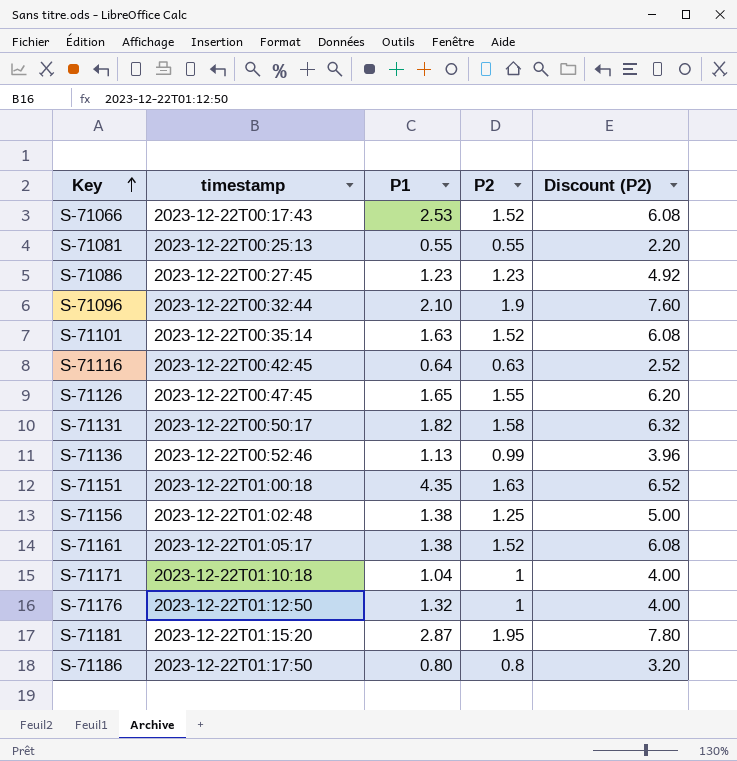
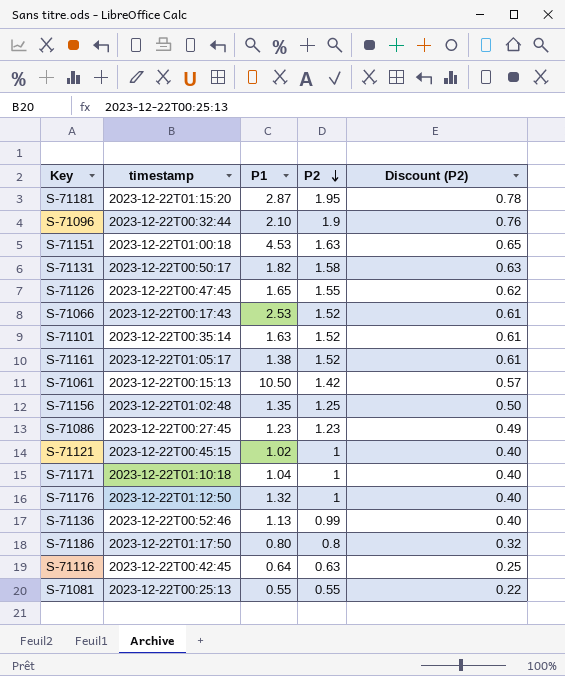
row order: Key ascending -> P2 descending
column Discount (P2) | formula: [P2] * 4 -> [P2] * 0.4
S-71151 | P1: 4.35 -> 4.53
row S-71061: none -> 2023-12-22T00:15:13 | 10.50 | 1.42 | 0.57
S-71156 | P1: 1.38 -> 1.35
row S-71121: none -> 2023-12-22T00:45:15 | 1.02 | 1 | 0.40

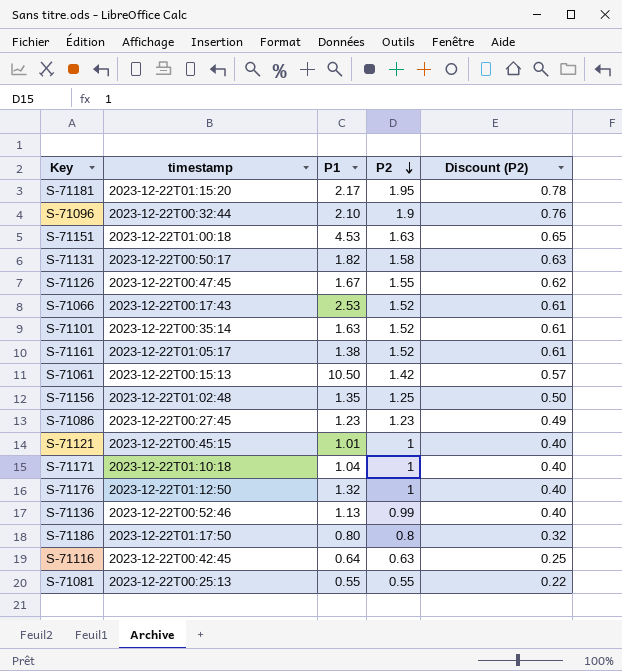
S-71181 | P1: 2.87 -> 2.17
S-71126 | P1: 1.65 -> 1.67
S-71121 | P1: 1.02 -> 1.01

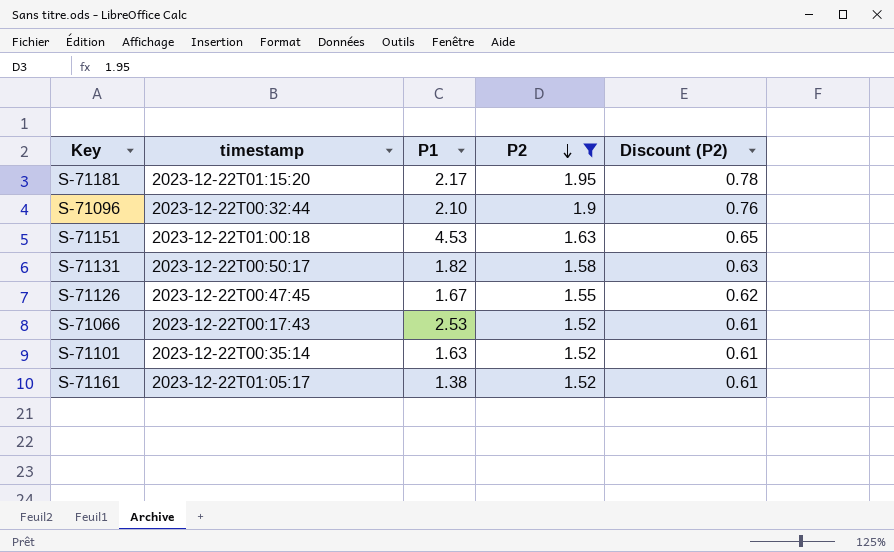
filter: none -> P2 >= 1.52

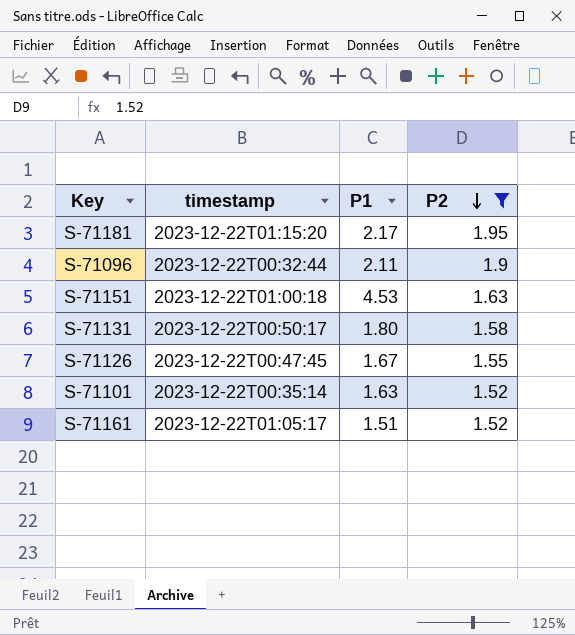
column Discount (P2) | formula: [P2] * 0.4 -> none
row S-71066: 2023-12-22T00:17:43 | 2.53 | 1.52 | 0.61 -> none
S-71096 | P1: 2.10 -> 2.11
S-71131 | P1: 1.82 -> 1.80
S-71161 | P1: 1.38 -> 1.51

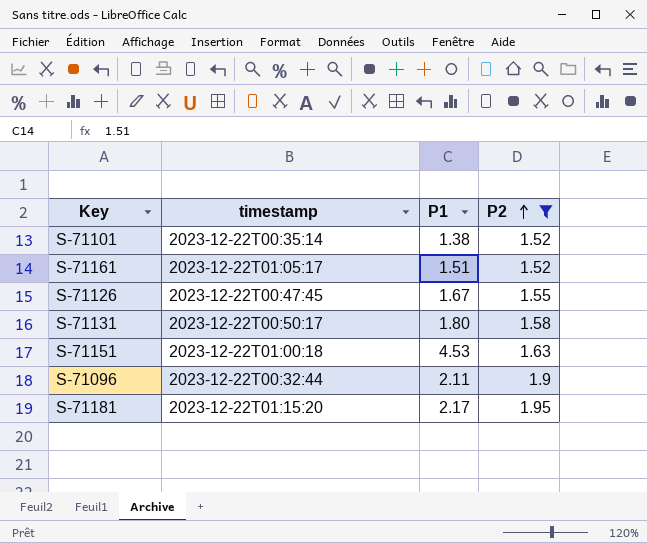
row order: P2 descending -> P2 ascending
S-71101 | P1: 1.63 -> 1.38

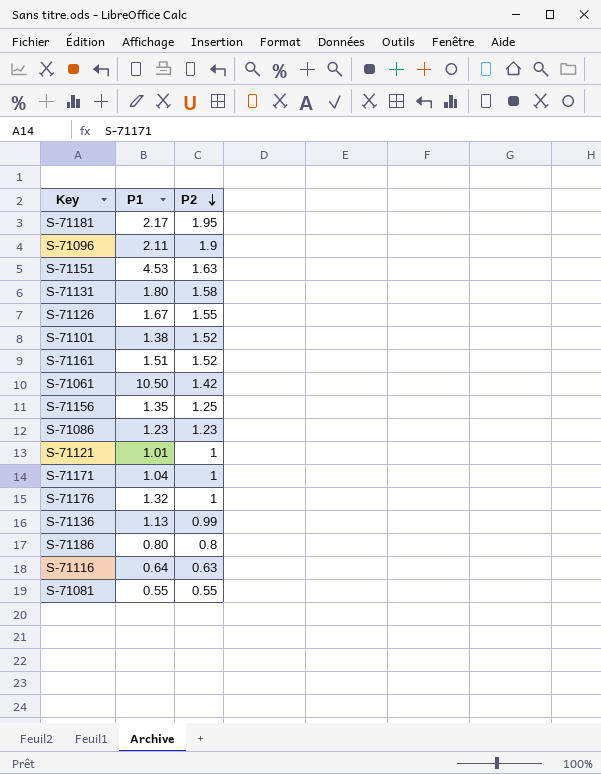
filter: P2 >= 1.52 -> none
row order: P2 ascending -> P2 descending
column timestamp | position: 2 -> none

